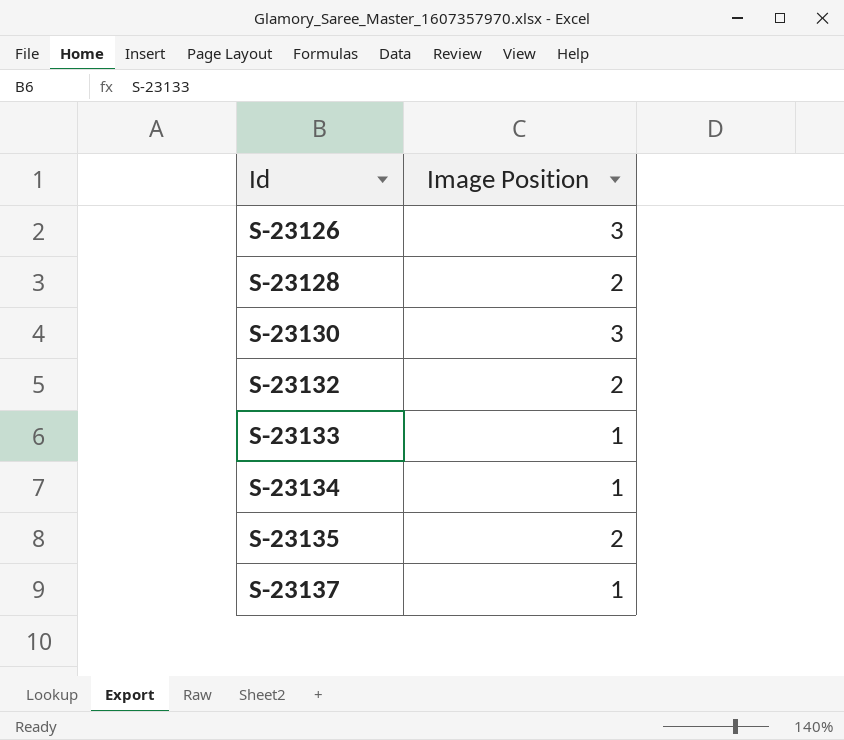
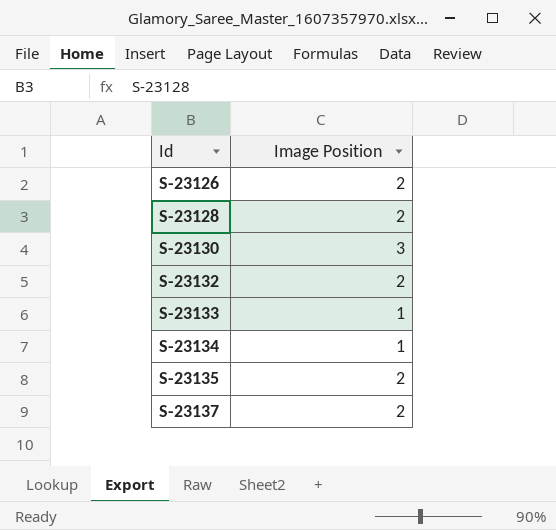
S-23126 | Image Position: 3 -> 2
S-23137 | Image Position: 1 -> 2

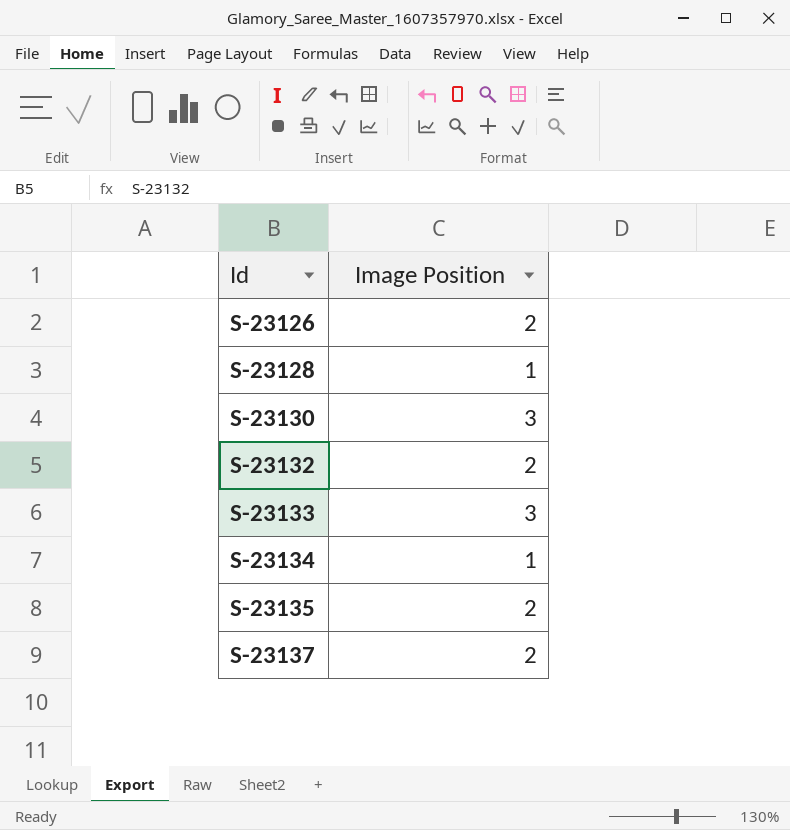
S-23128 | Image Position: 2 -> 1
S-23133 | Image Position: 1 -> 3

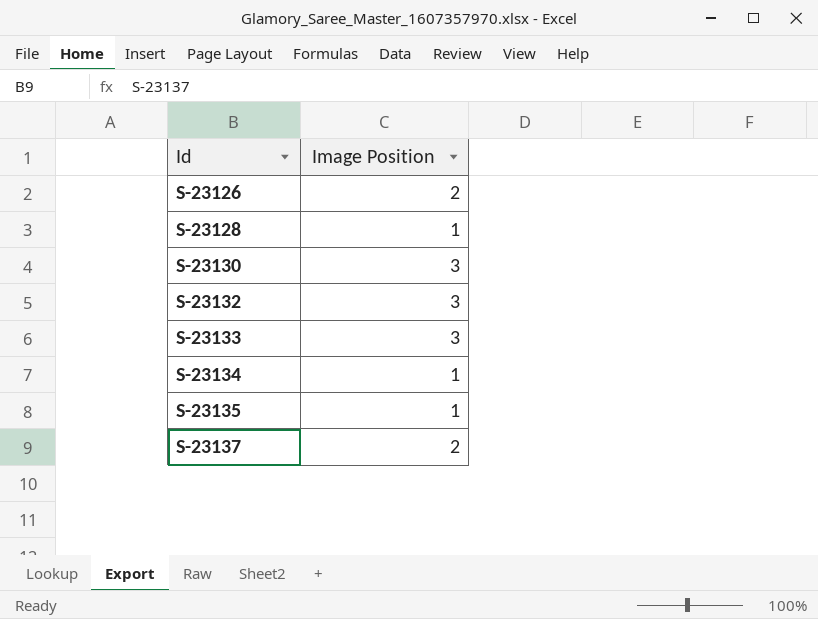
S-23132 | Image Position: 2 -> 3
S-23135 | Image Position: 2 -> 1

